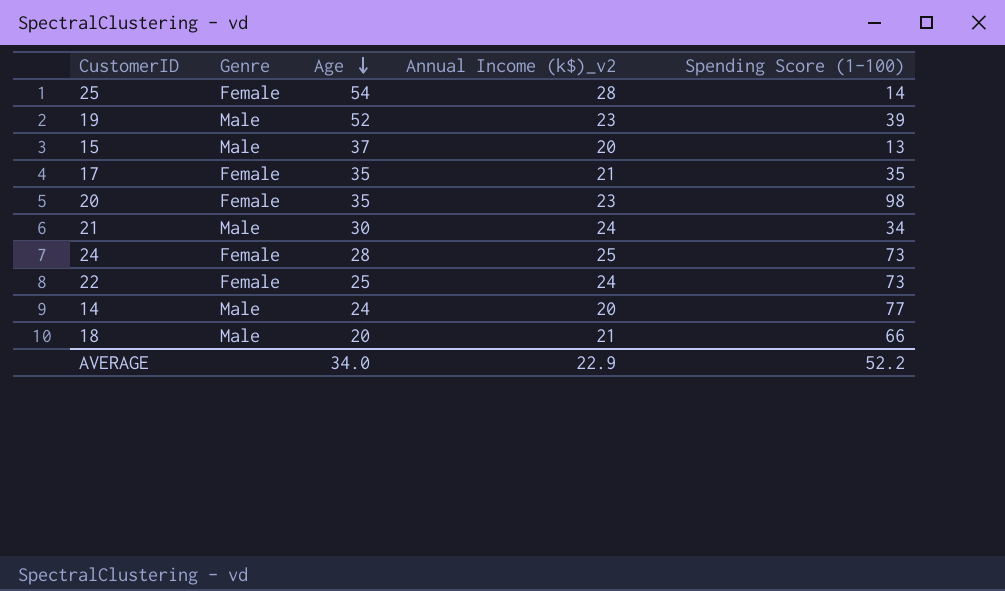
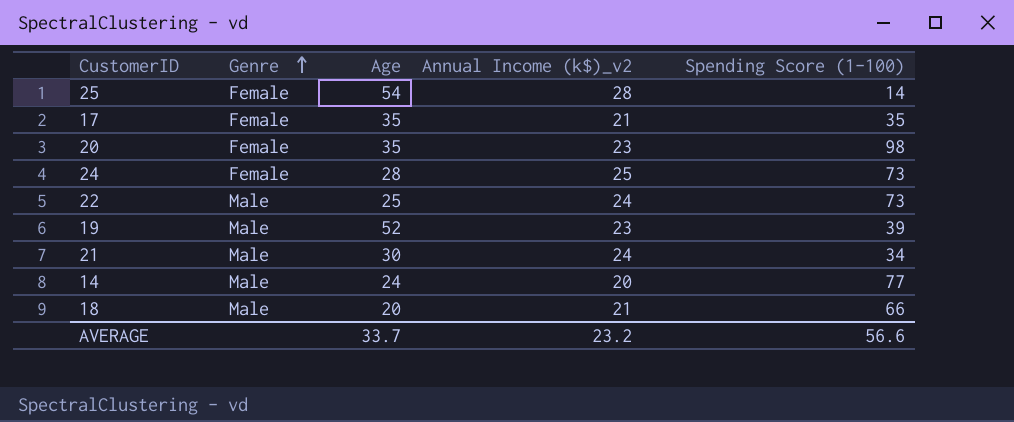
row order: Age descending -> Genre ascending
row 15: Male | 37 | 20 | 13 -> none
22 | Genre: Female -> Male
AVERAGE | Age: 34.0 -> 33.7
AVERAGE | Annual Income (k$)_v2: 22.9 -> 23.2
AVERAGE | Spending Score (1-100): 52.2 -> 56.6

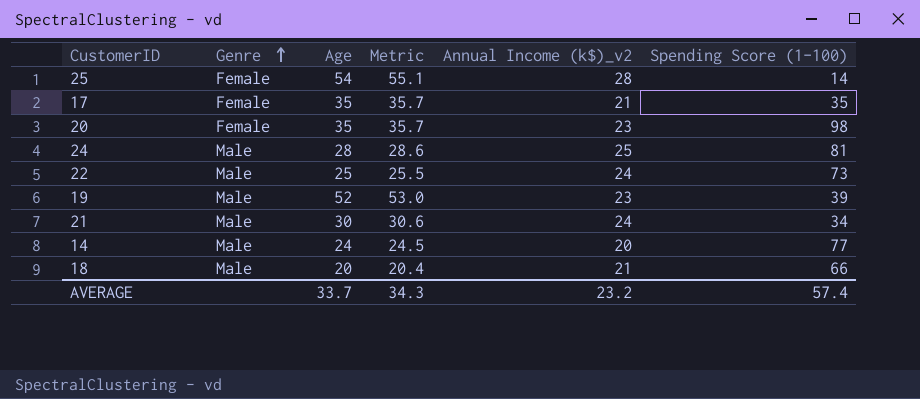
column Metric | formula: none -> [Age] * 1.02
24 | Genre: Female -> Male
24 | Spending Score (1-100): 73 -> 81
AVERAGE | Spending Score (1-100): 56.6 -> 57.4

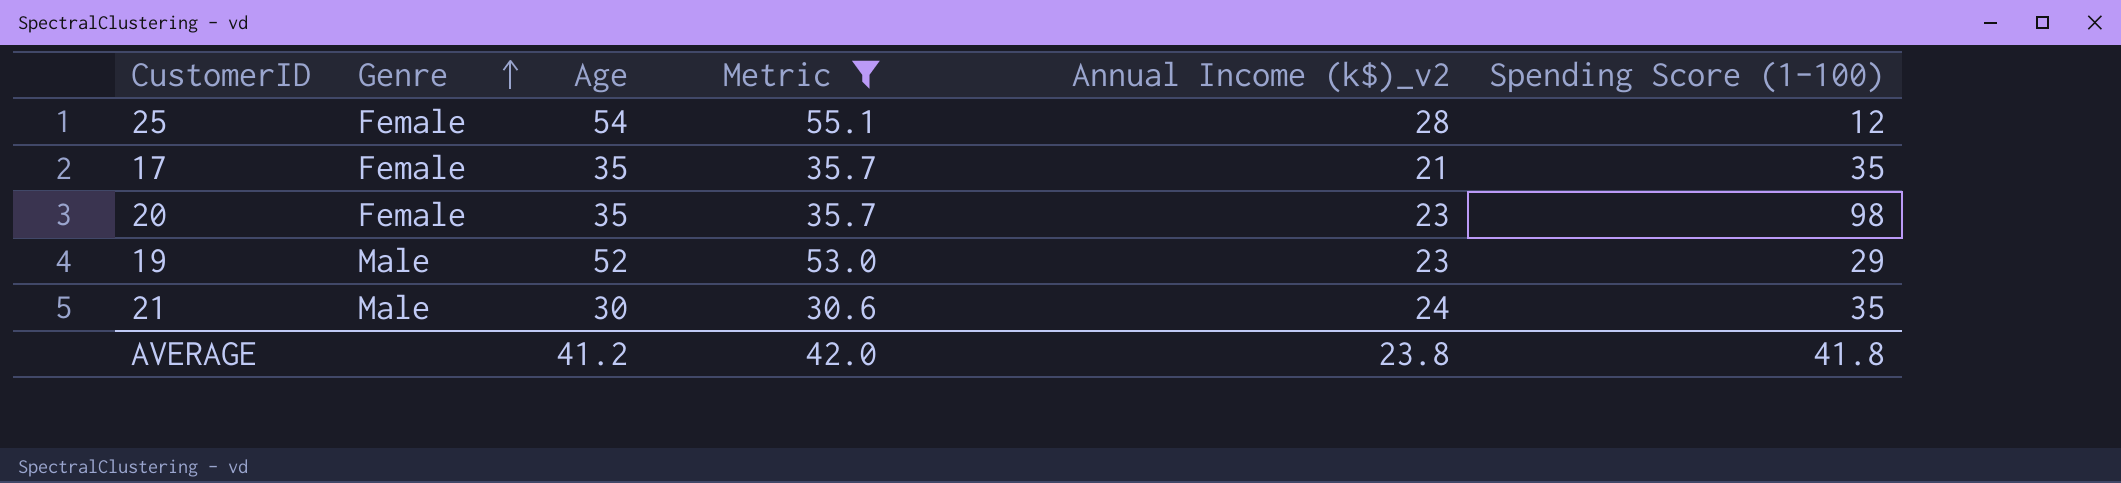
filter: none -> Metric >= 30.6
25 | Spending Score (1-100): 14 -> 12
19 | Spending Score (1-100): 39 -> 29
21 | Spending Score (1-100): 34 -> 35
AVERAGE | Age: 33.7 -> 41.2
AVERAGE | Metric: 34.3 -> 42.0
AVERAGE | Annual Income (k$)_v2: 23.2 -> 23.8
AVERAGE | Spending Score (1-100): 57.4 -> 41.8

